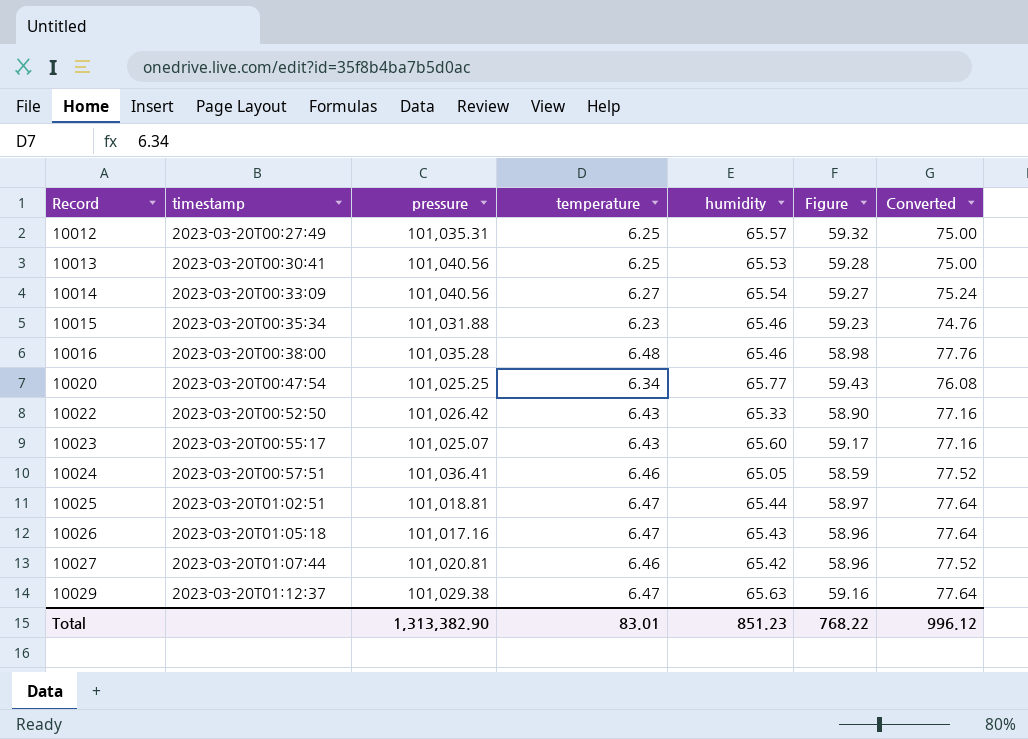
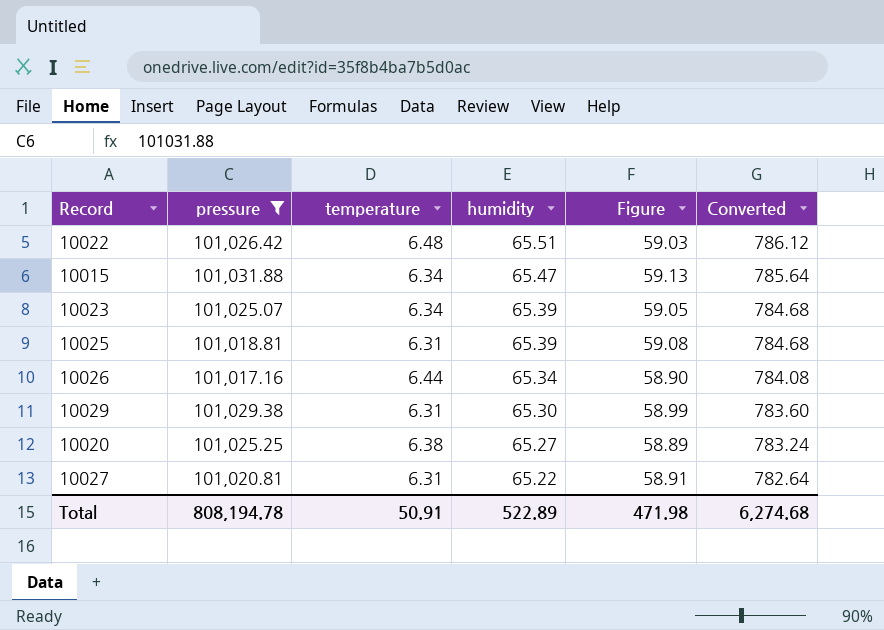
filter: none -> pressure <= 101,031.88
row order: Record ascending -> humidity descending
column timestamp | position: 2 -> none
column Converted | formula: [temperature] * 12 -> [humidity] * 12
10022 | temperature: 6.43 -> 6.48
10022 | humidity: 65.33 -> 65.51
10022 | Figure: 58.90 -> 59.03
10015 | temperature: 6.23 -> 6.34
10015 | humidity: 65.46 -> 65.47
10015 | Figure: 59.23 -> 59.13
10023 | temperature: 6.43 -> 6.34
10023 | humidity: 65.60 -> 65.39
10023 | Figure: 59.17 -> 59.05
10025 | temperature: 6.47 -> 6.31
10025 | humidity: 65.44 -> 65.39
10025 | Figure: 58.97 -> 59.08
10026 | temperature: 6.47 -> 6.44
10026 | humidity: 65.43 -> 65.34
10026 | Figure: 58.96 -> 58.90
10029 | temperature: 6.47 -> 6.31
10029 | humidity: 65.63 -> 65.30
10029 | Figure: 59.16 -> 58.99
10020 | temperature: 6.34 -> 6.38
10020 | humidity: 65.77 -> 65.27
10020 | Figure: 59.43 -> 58.89
10027 | temperature: 6.46 -> 6.31
10027 | humidity: 65.42 -> 65.22
10027 | Figure: 58.96 -> 58.91
Total | pressure: 1,313,382.90 -> 808,194.78
Total | temperature: 83.01 -> 50.91
Total | humidity: 851.23 -> 522.89
Total | Figure: 768.22 -> 471.98
Total | Converted: 996.12 -> 6,274.68

